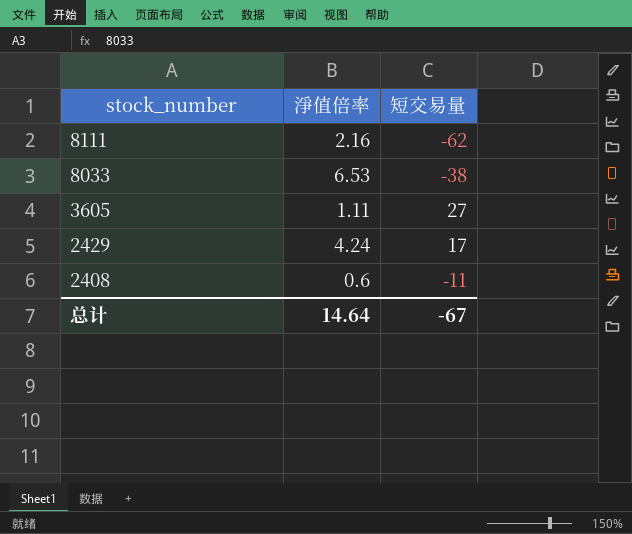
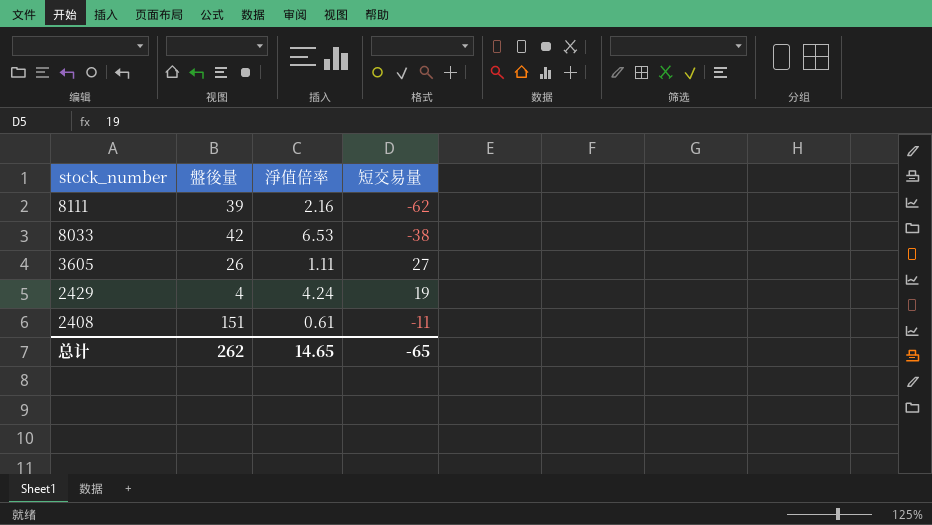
column 盤後量 | position: none -> 2
2429 | 短交易量: 17 -> 19
2408 | 淨值倍率: 0.6 -> 0.61
总计 | 淨值倍率: 14.64 -> 14.65
总计 | 短交易量: -67 -> -65

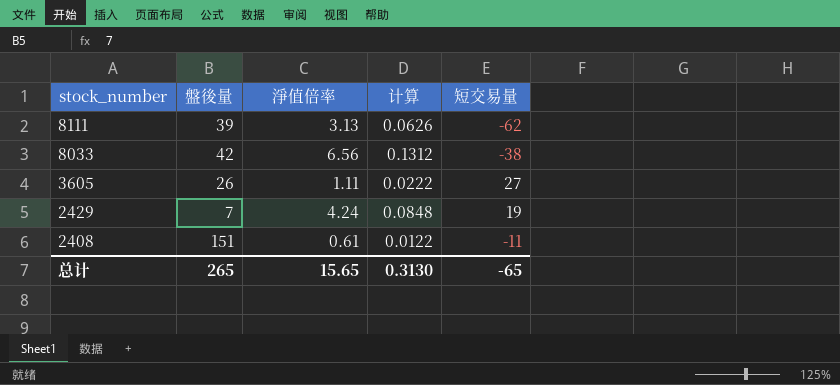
column 计算 | formula: none -> [淨值倍率] * 0.02
8111 | 淨值倍率: 2.16 -> 3.13
8033 | 淨值倍率: 6.53 -> 6.56
2429 | 盤後量: 4 -> 7
总计 | 盤後量: 262 -> 265
总计 | 淨值倍率: 14.65 -> 15.65

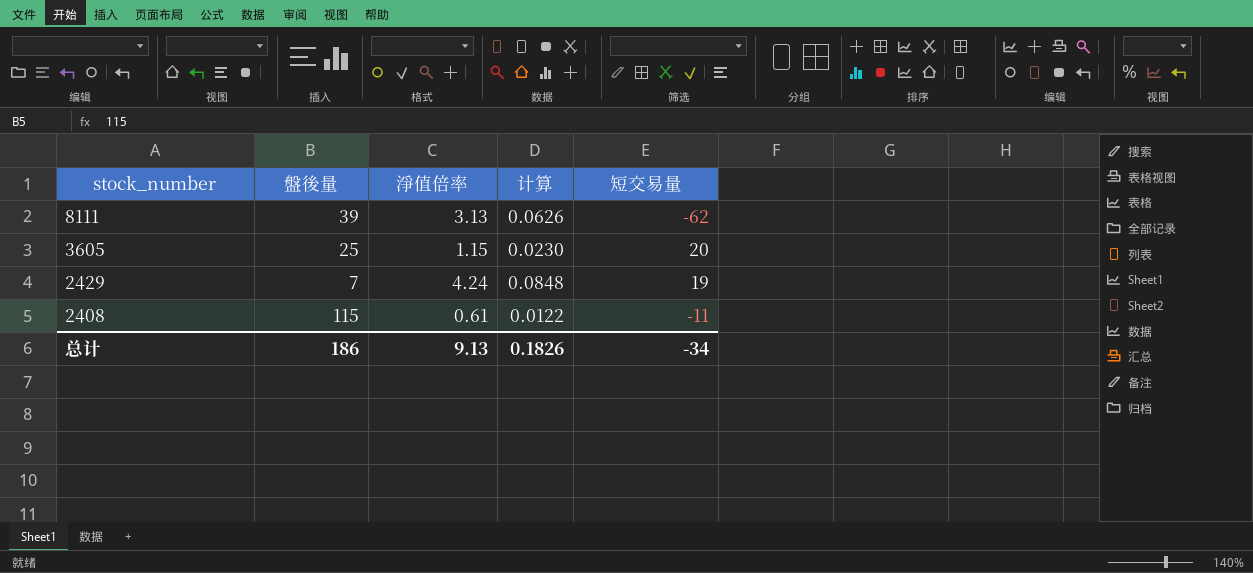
row 8033: 42 | 6.56 | 0.1312 | -38 -> none
3605 | 盤後量: 26 -> 25
3605 | 淨值倍率: 1.11 -> 1.15
3605 | 计算: 0.0222 -> 0.0230
3605 | 短交易量: 27 -> 20
2408 | 盤後量: 151 -> 115
总计 | 盤後量: 265 -> 186
总计 | 淨值倍率: 15.65 -> 9.13
总计 | 计算: 0.3130 -> 0.1826
总计 | 短交易量: -65 -> -34

